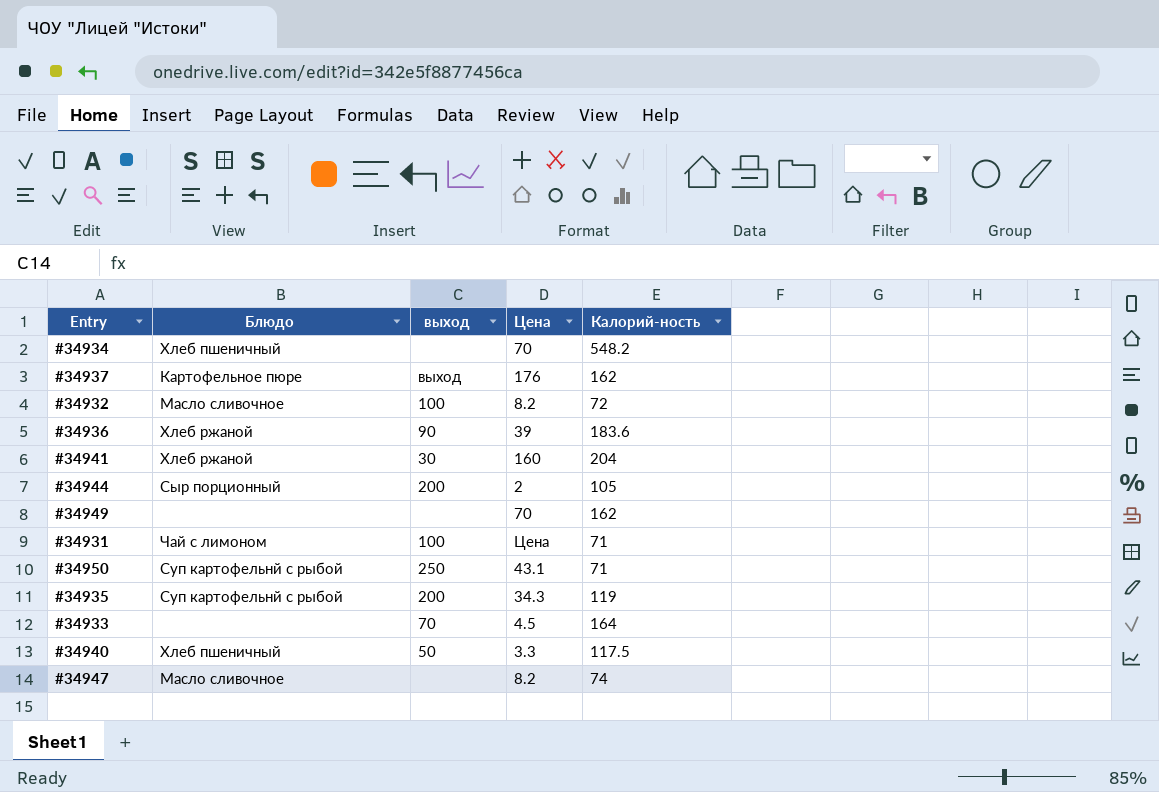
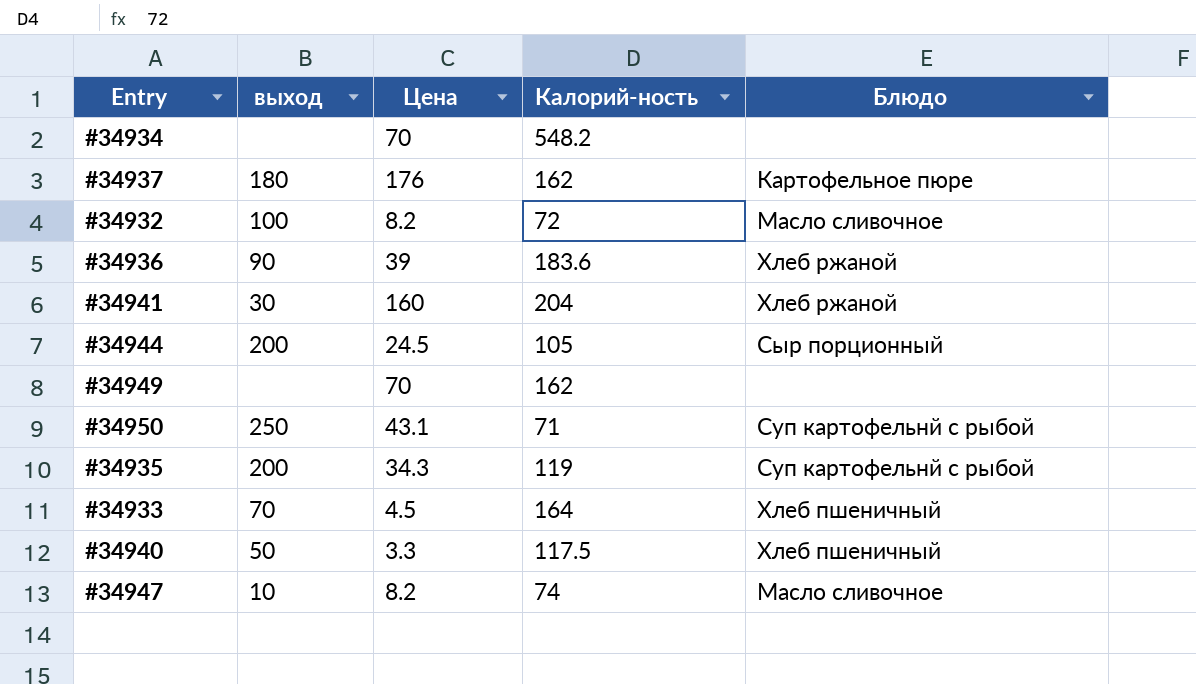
column Блюдо | position: 2 -> 5
row #34931: Чай с лимоном | 100 | Цена | 71 -> none
#34934 | Блюдо: Хлеб пшеничный -> none
#34937 | выход: выход -> 180
#34944 | Цена: 2 -> 24.5
#34933 | Блюдо: none -> Хлеб пшеничный
#34947 | выход: none -> 10

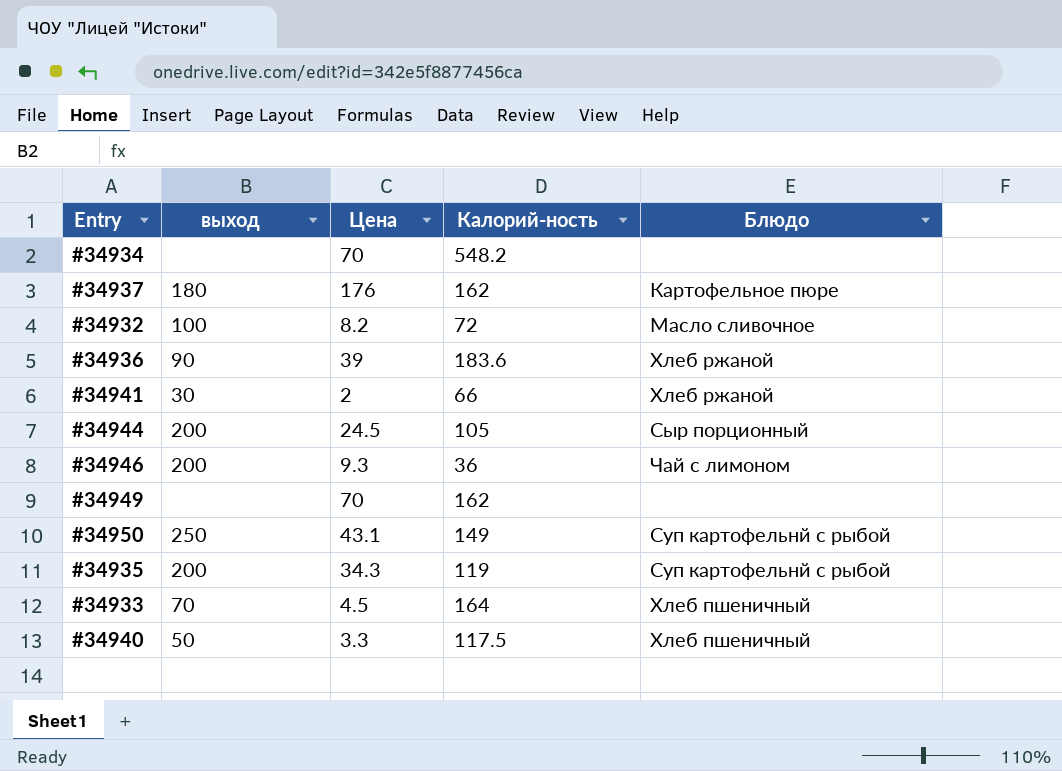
row #34947: 10 | 8.2 | 74 | Масло сливочное -> none
#34941 | Цена: 160 -> 2
#34941 | Калорий-ность: 204 -> 66
row #34946: none -> 200 | 9.3 | 36 | Чай с лимоном
#34950 | Калорий-ность: 71 -> 149

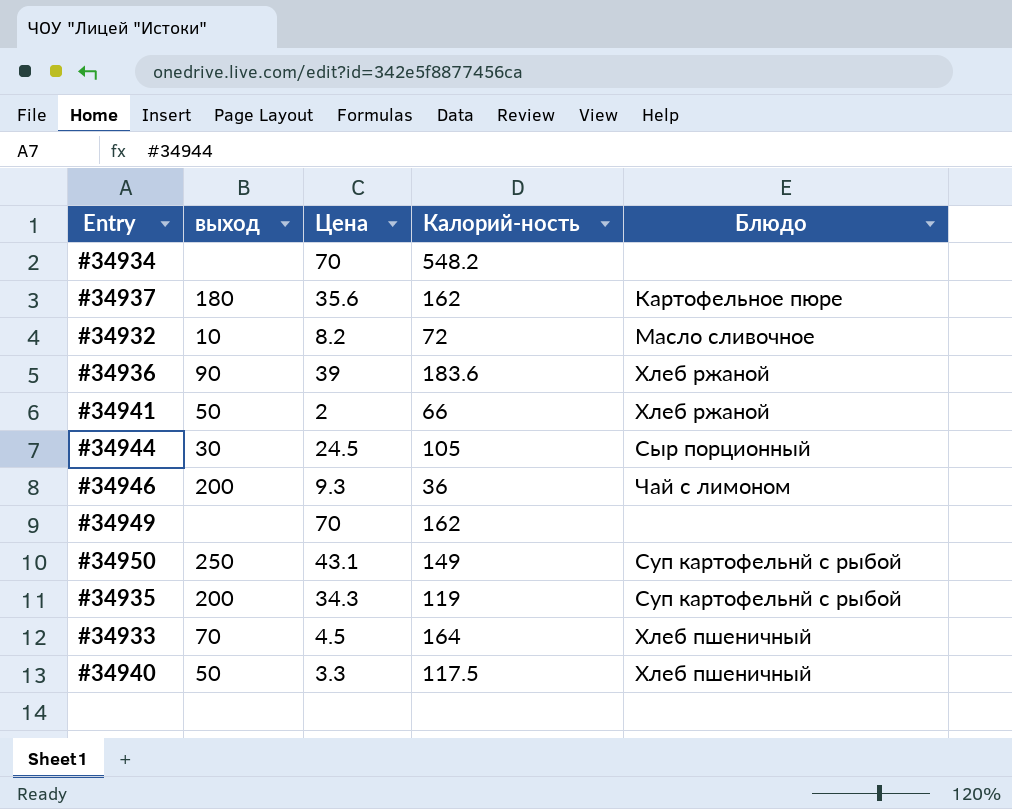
#34937 | Цена: 176 -> 35.6
#34932 | выход: 100 -> 10
#34941 | выход: 30 -> 50
#34944 | выход: 200 -> 30

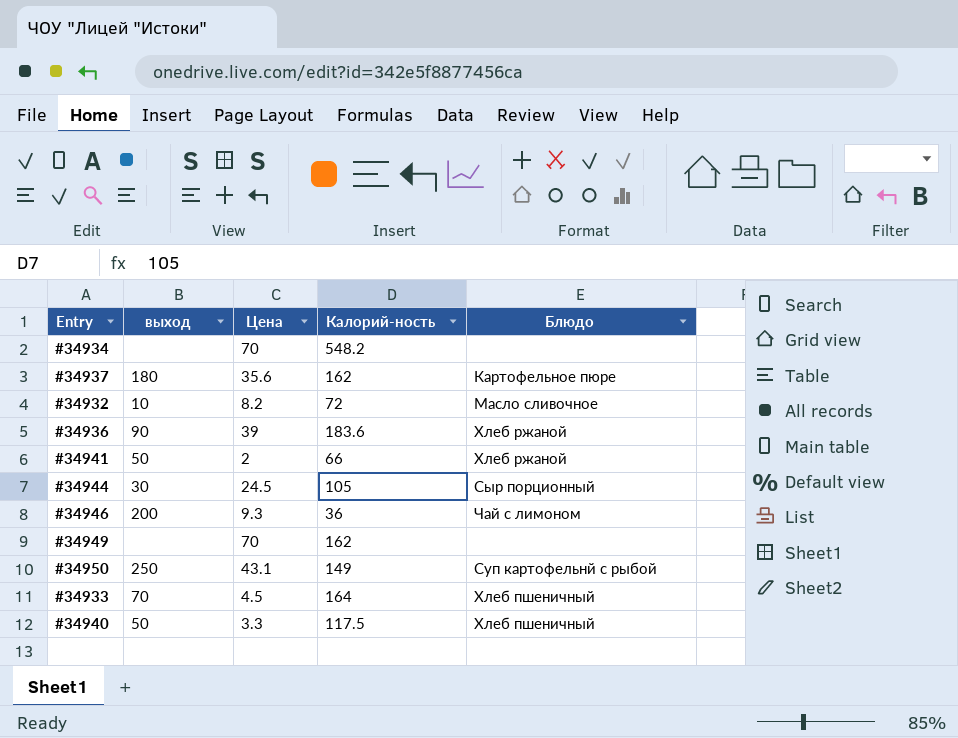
row #34935: 200 | 34.3 | 119 | Суп картофельнй с рыбой -> none

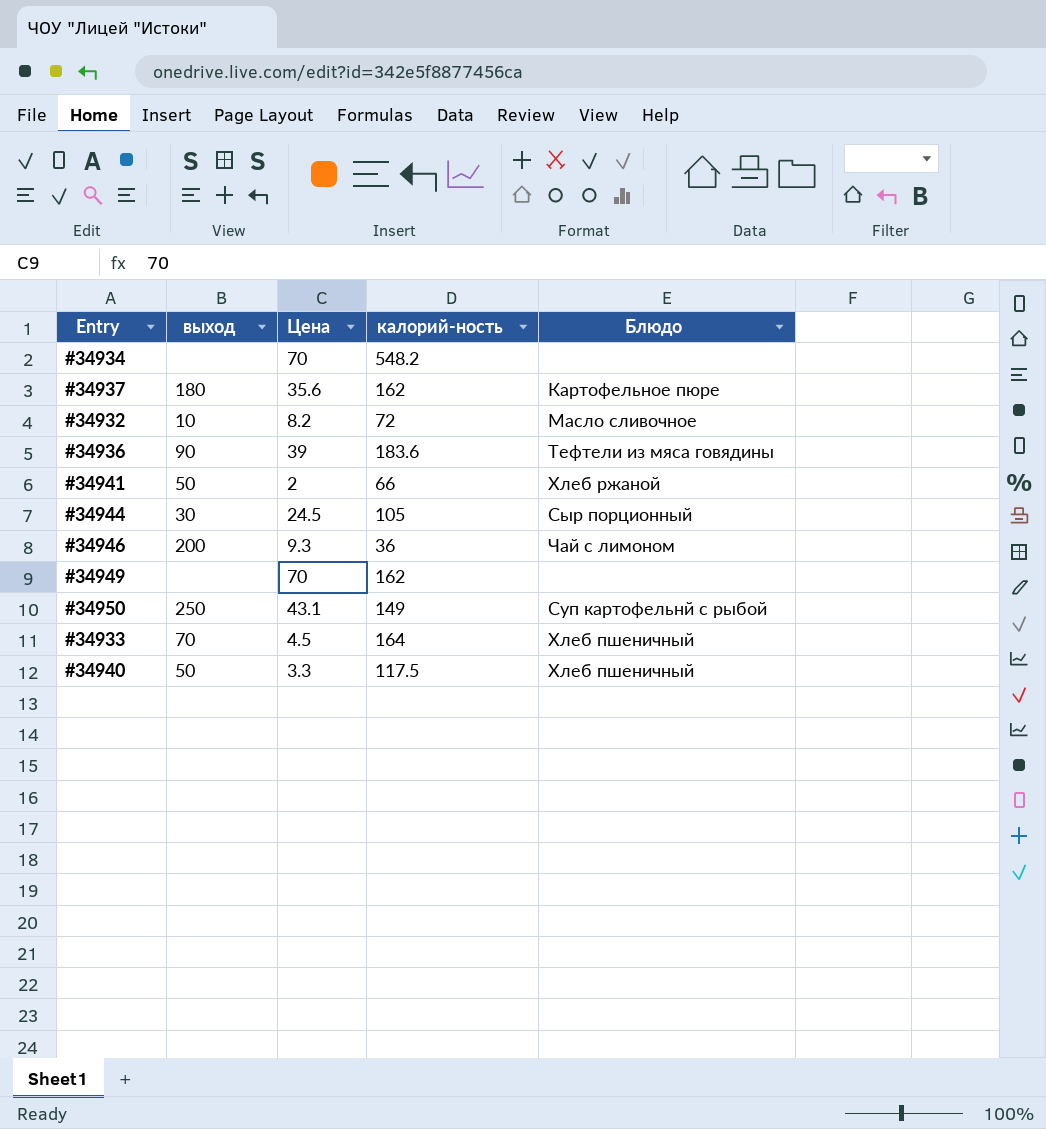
column name: Калорий-ность -> калорий-ность
#34936 | Блюдо: Хлеб ржаной -> Тефтели из мяса говядины

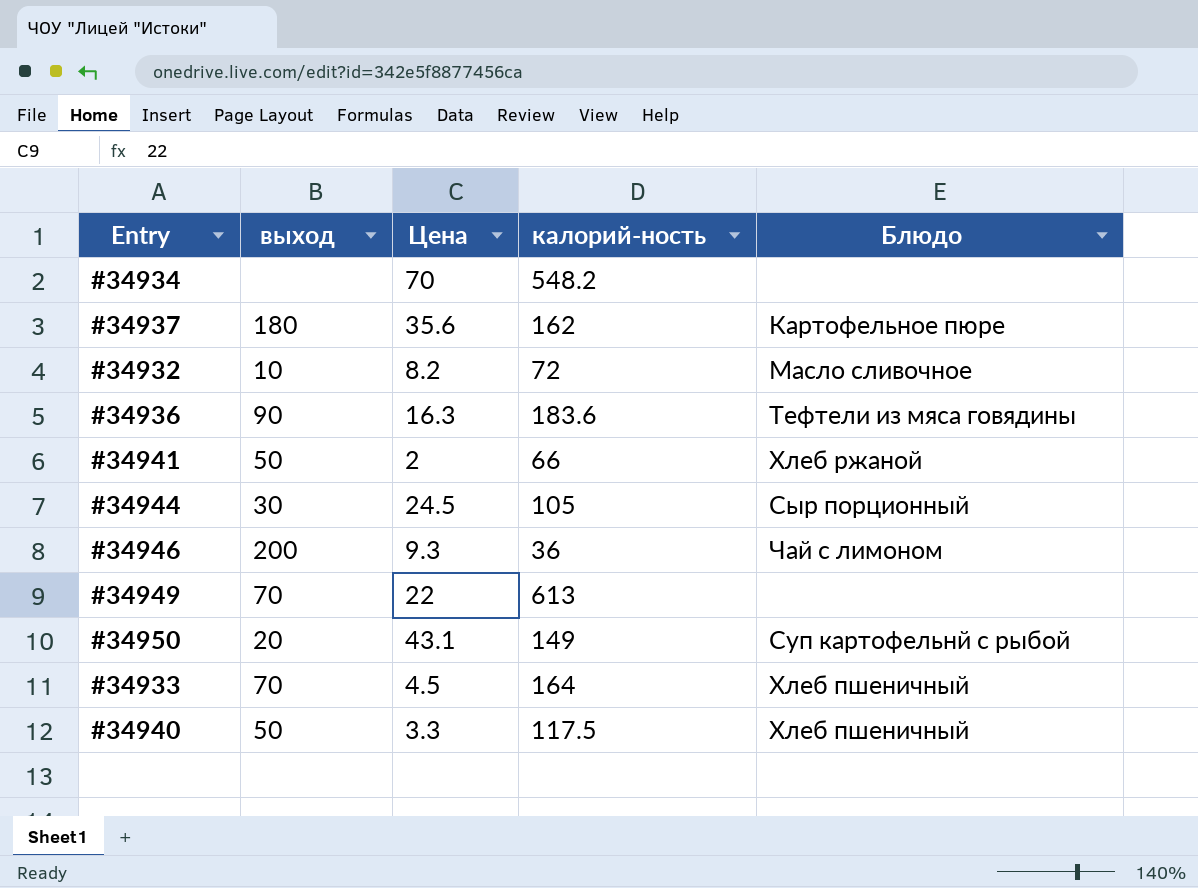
#34936 | Цена: 39 -> 16.3
#34949 | выход: none -> 70
#34949 | Цена: 70 -> 22
#34949 | калорий-ность: 162 -> 613
#34950 | выход: 250 -> 20

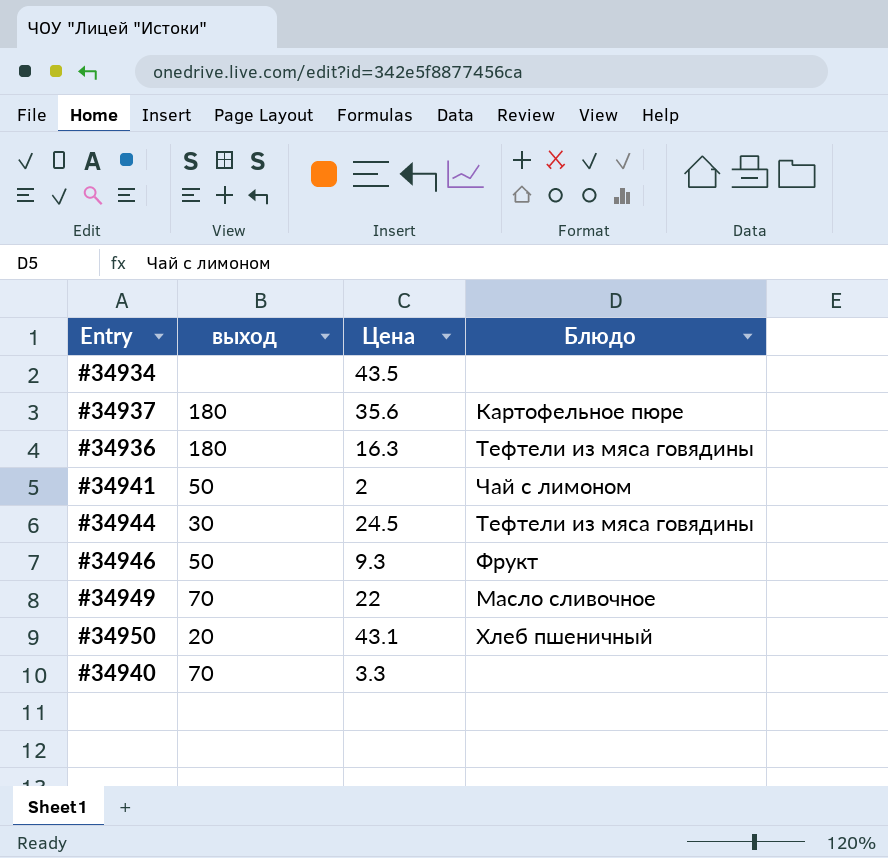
column калорий-ность | position: 4 -> none
row #34932: 10 | 8.2 | 72 | Масло сливочное -> none
row #34933: 70 | 4.5 | 164 | Хлеб пшеничный -> none
#34934 | Цена: 70 -> 43.5
#34936 | выход: 90 -> 180
#34941 | Блюдо: Хлеб ржаной -> Чай с лимоном
#34944 | Блюдо: Сыр порционный -> Тефтели из мяса говядины
#34946 | выход: 200 -> 50
#34946 | Блюдо: Чай с лимоном -> Фрукт
#34949 | Блюдо: none -> Масло сливочное
#34950 | Блюдо: Суп картофельнй с рыбой -> Хлеб пшеничный
#34940 | выход: 50 -> 70
#34940 | Блюдо: Хлеб пшеничный -> none

